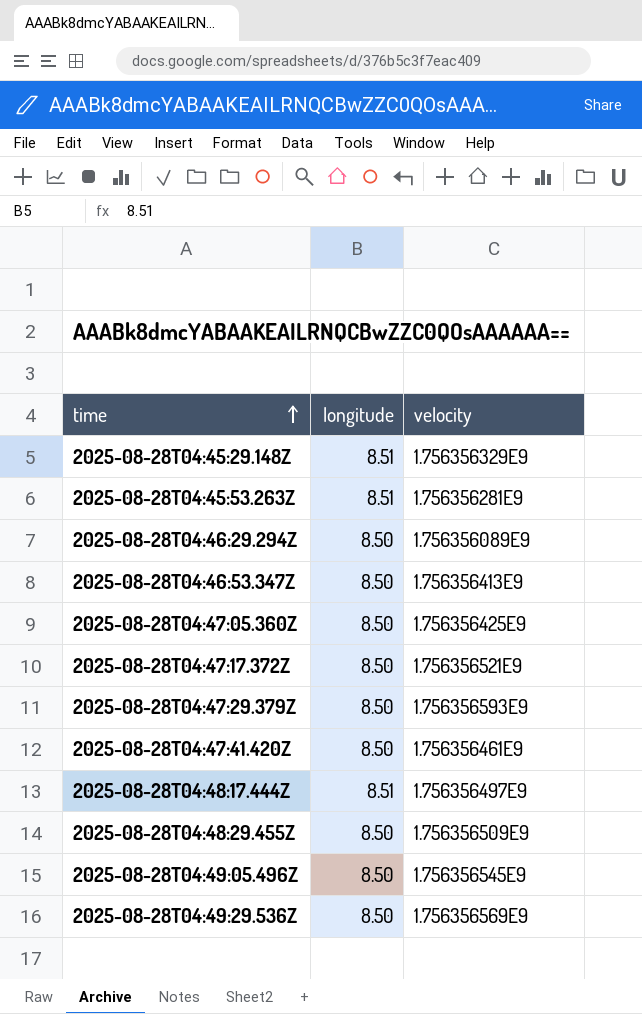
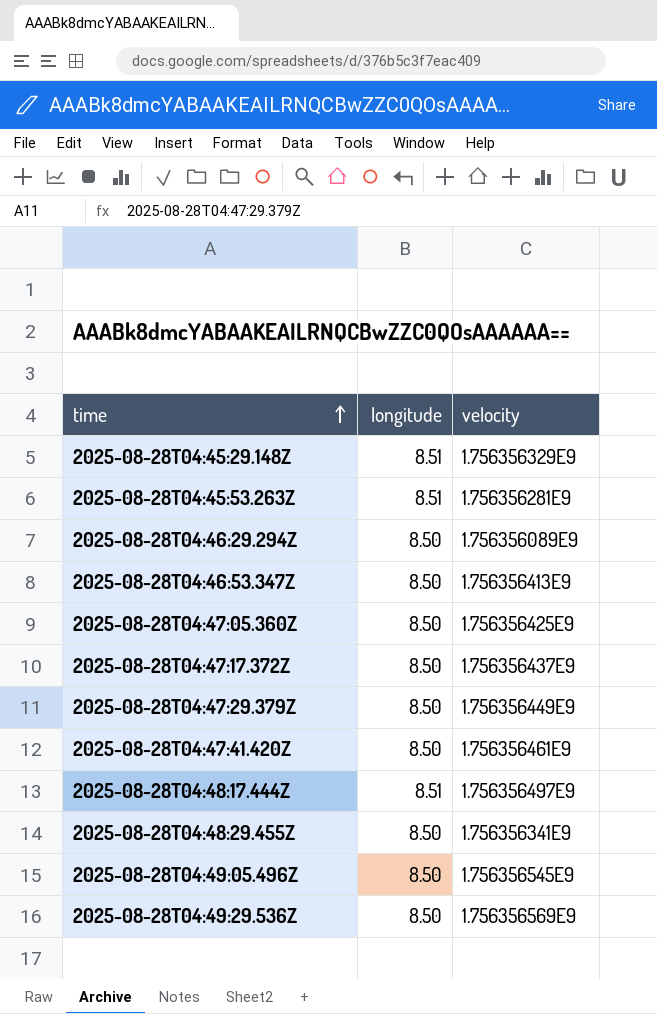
2025-08-28T04:47:17.372Z | velocity: 1.756356521E9 -> 1.756356437E9
2025-08-28T04:47:29.379Z | velocity: 1.756356593E9 -> 1.756356449E9
2025-08-28T04:48:29.455Z | velocity: 1.756356509E9 -> 1.756356341E9

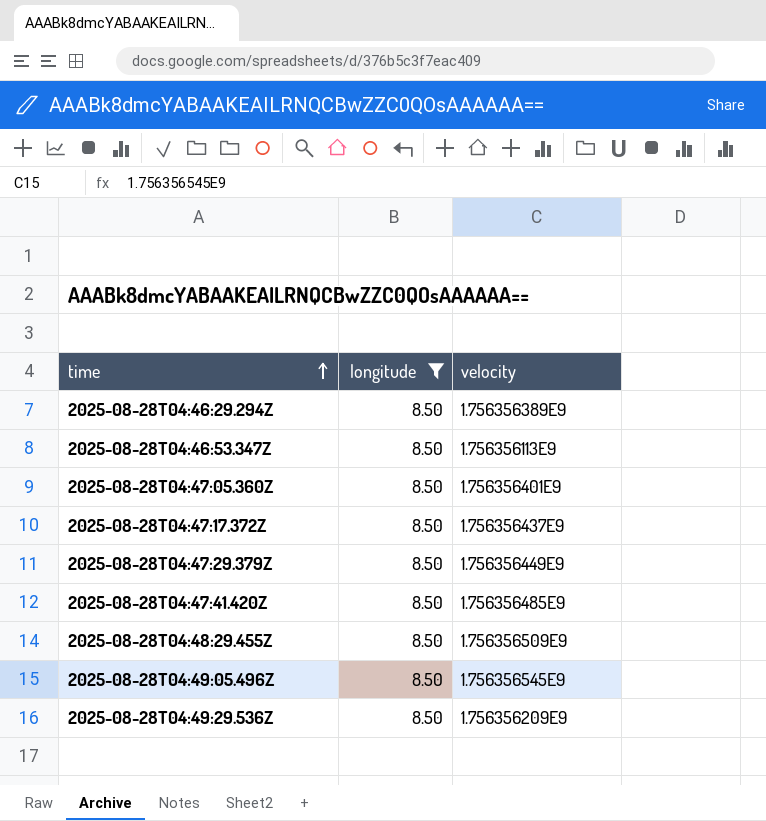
filter: none -> longitude = 8.50
2025-08-28T04:46:29.294Z | velocity: 1.756356089E9 -> 1.756356389E9
2025-08-28T04:46:53.347Z | velocity: 1.756356413E9 -> 1.756356113E9
2025-08-28T04:47:05.360Z | velocity: 1.756356425E9 -> 1.756356401E9
2025-08-28T04:47:41.420Z | velocity: 1.756356461E9 -> 1.756356485E9
2025-08-28T04:48:29.455Z | velocity: 1.756356341E9 -> 1.756356509E9
2025-08-28T04:49:29.536Z | velocity: 1.756356569E9 -> 1.756356209E9

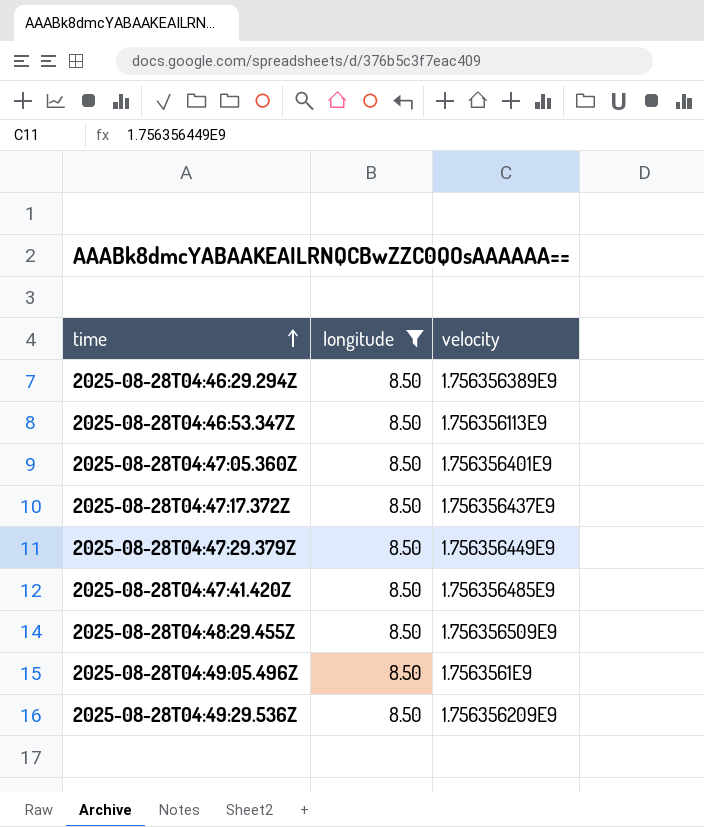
2025-08-28T04:49:05.496Z | velocity: 1.756356545E9 -> 1.7563561E9

